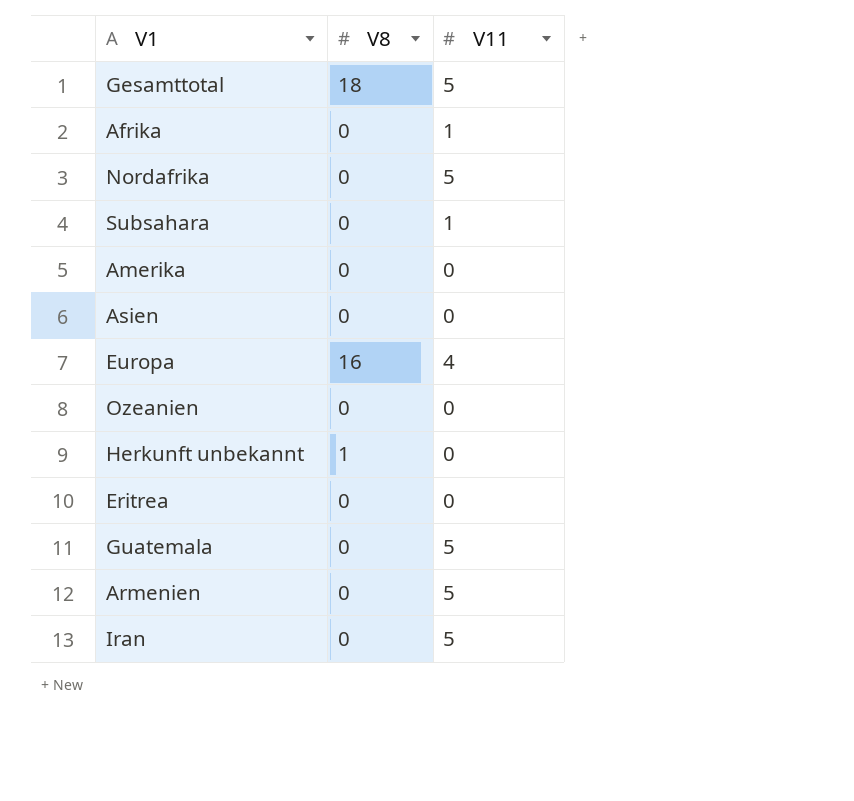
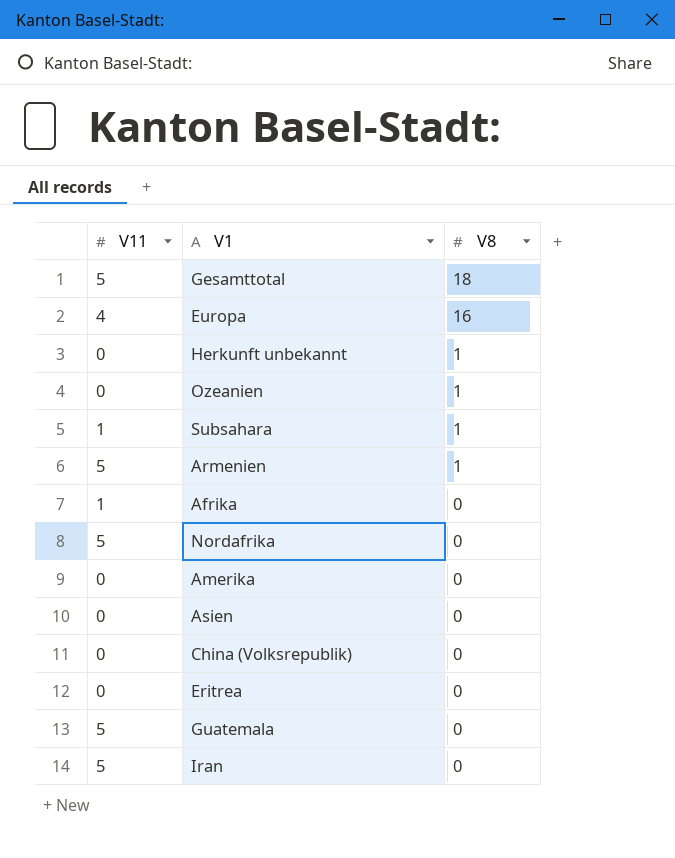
row order: none -> V8 descending
column V11 | position: 3 -> 1
Ozeanien | V8: 0 -> 1
Subsahara | V8: 0 -> 1
Armenien | V8: 0 -> 1
row China (Volksrepublik): none -> 0 | 0

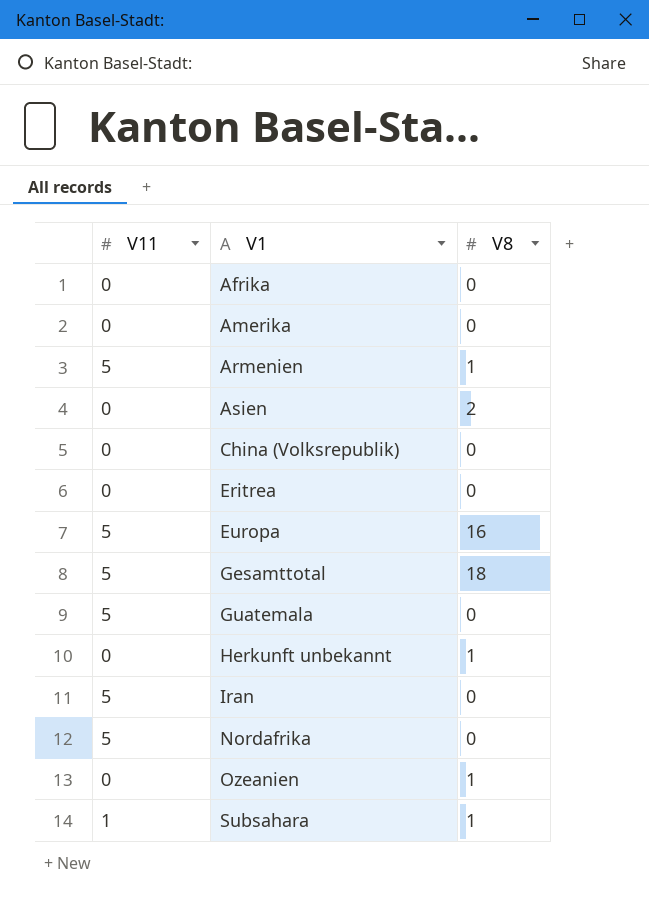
row order: V8 descending -> V1 ascending
Afrika | V11: 1 -> 0
Asien | V8: 0 -> 2
Europa | V11: 4 -> 5

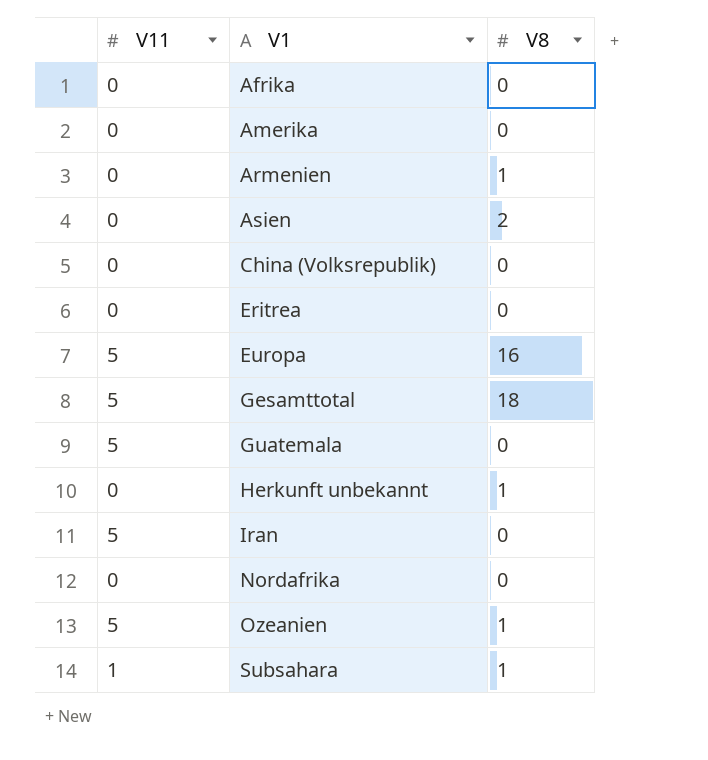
Armenien | V11: 5 -> 0
Nordafrika | V11: 5 -> 0
Ozeanien | V11: 0 -> 5

